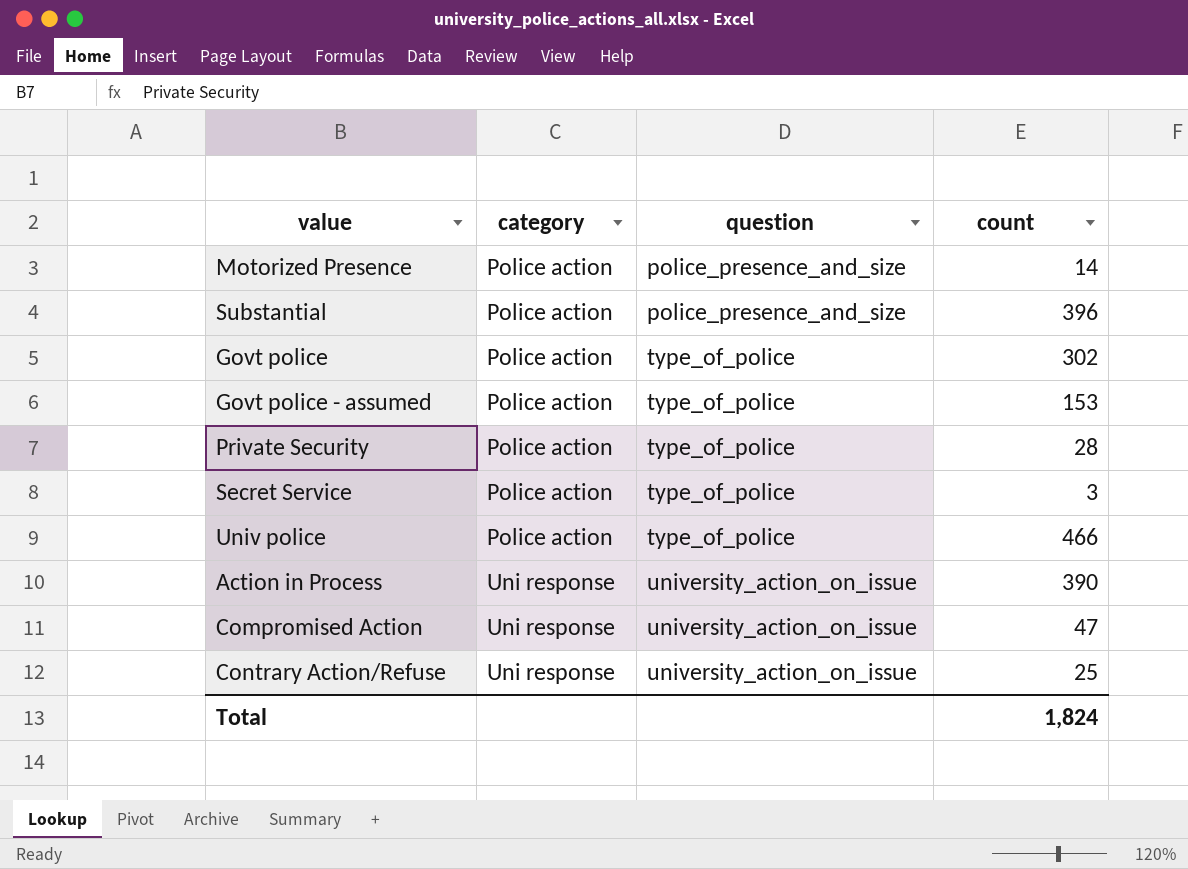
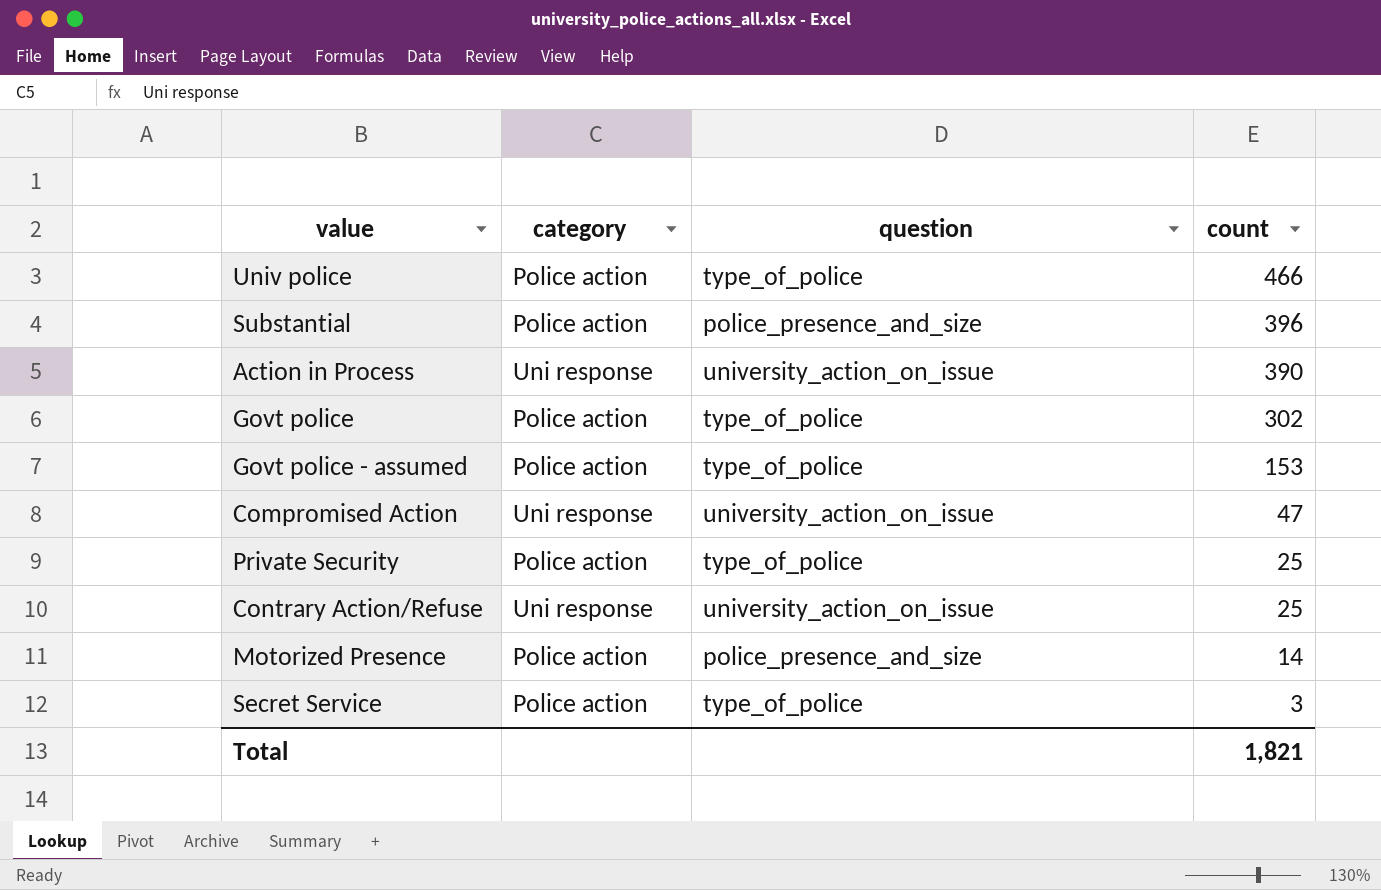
row order: category ascending -> count descending
Private Security | count: 28 -> 25
Total | count: 1,824 -> 1,821

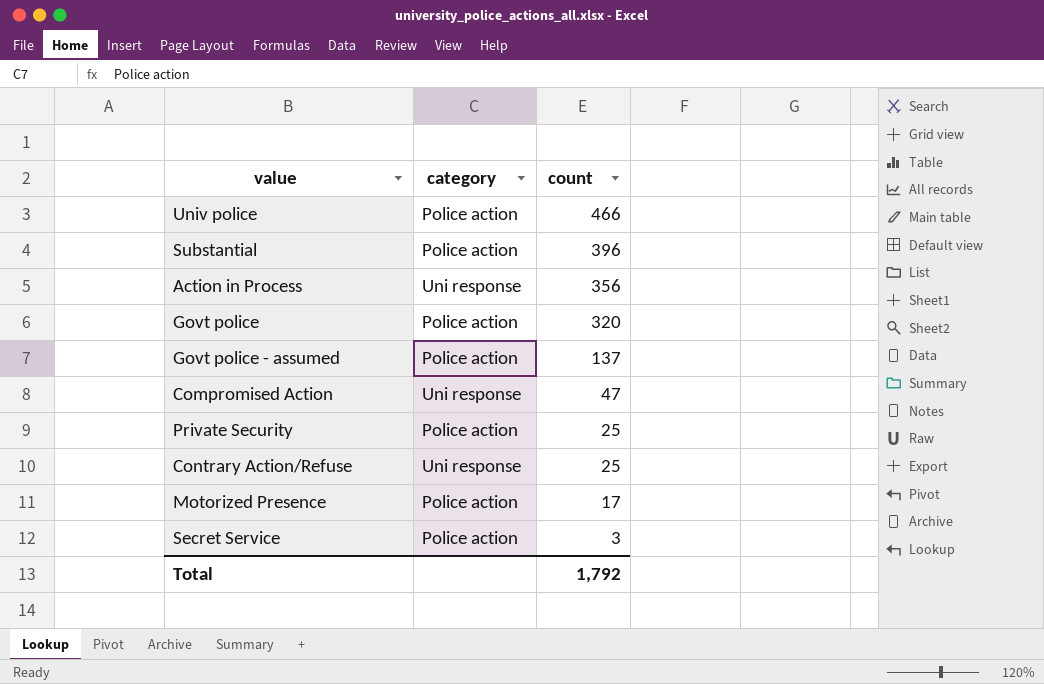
column question | position: 3 -> none
Action in Process | count: 390 -> 356
Govt police | count: 302 -> 320
Govt police - assumed | count: 153 -> 137
Motorized Presence | count: 14 -> 17
Total | count: 1,821 -> 1,792

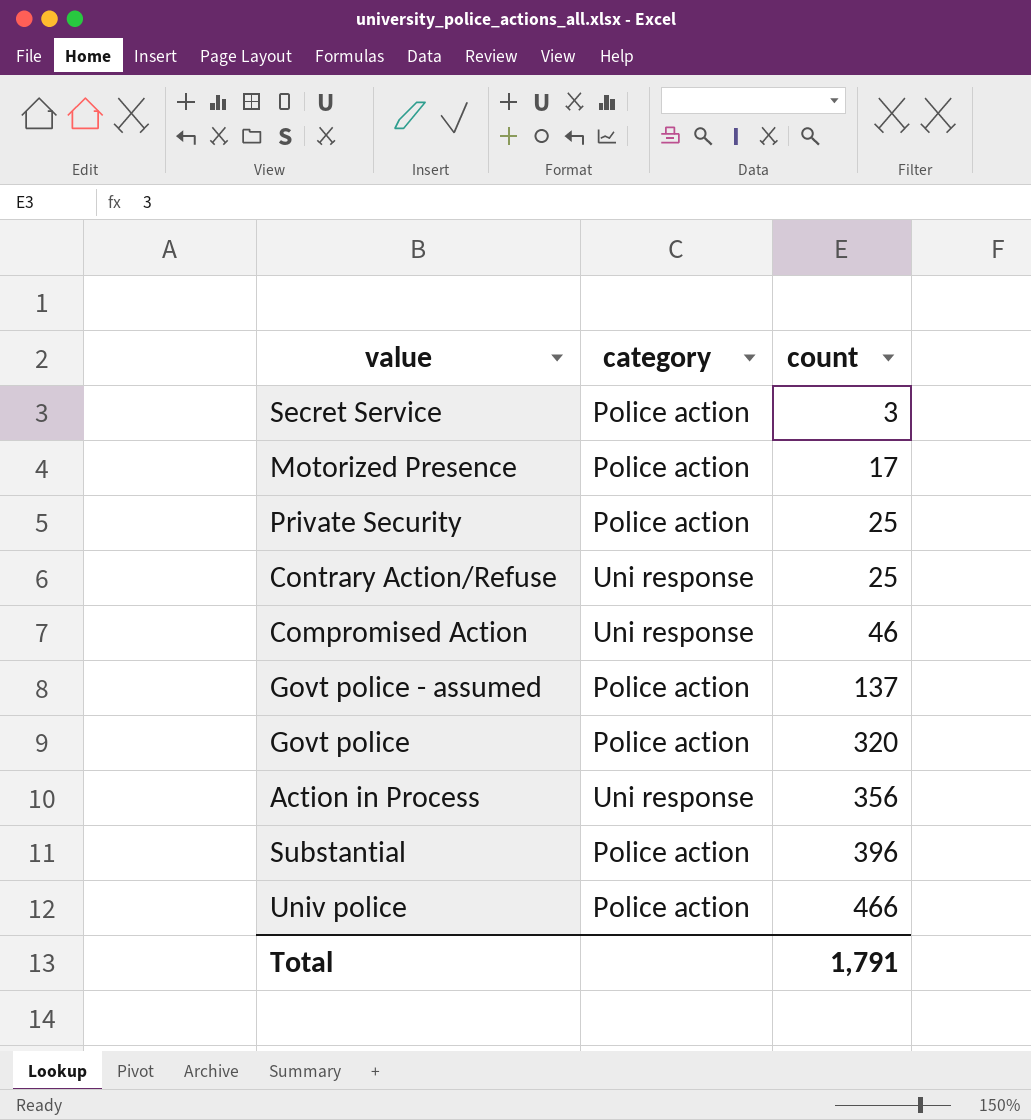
row order: count descending -> count ascending
Compromised Action | count: 47 -> 46
Total | count: 1,792 -> 1,791

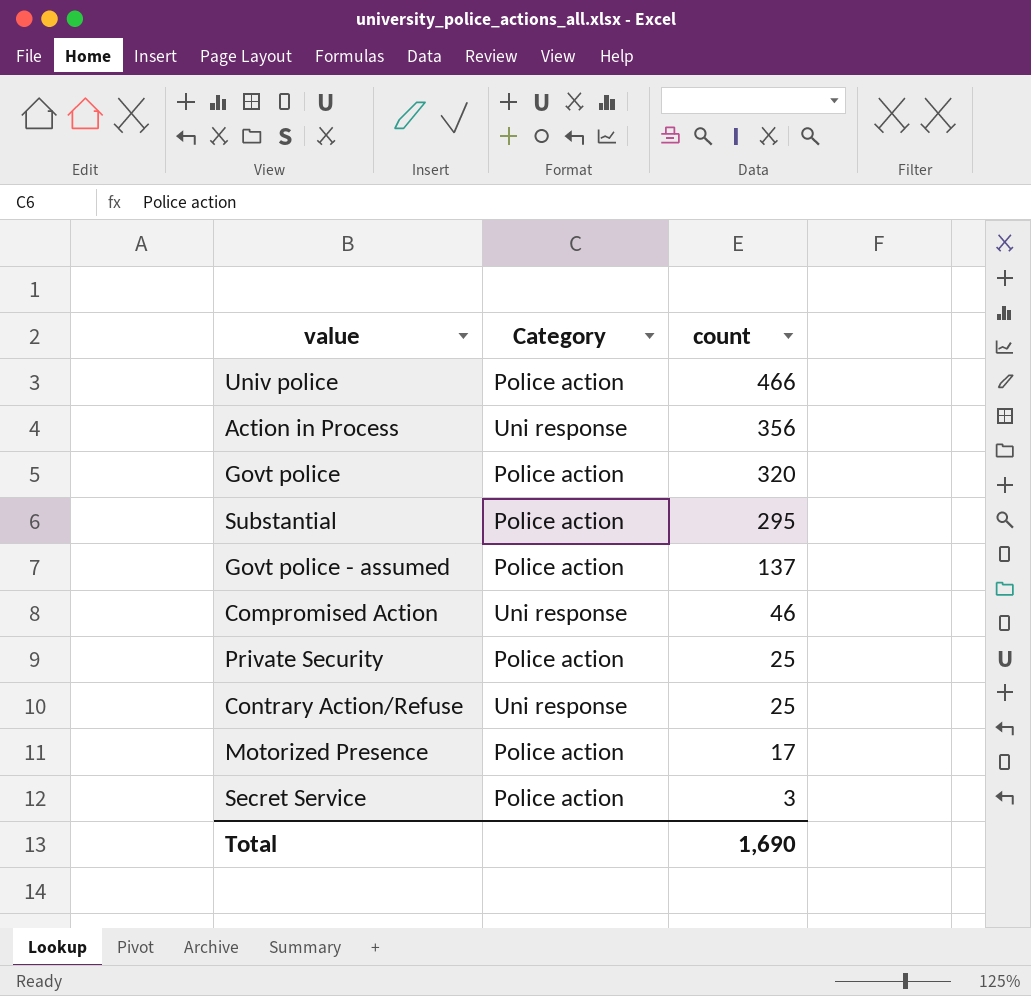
row order: count ascending -> count descending
column name: category -> Category
Substantial | count: 396 -> 295
Total | count: 1,791 -> 1,690

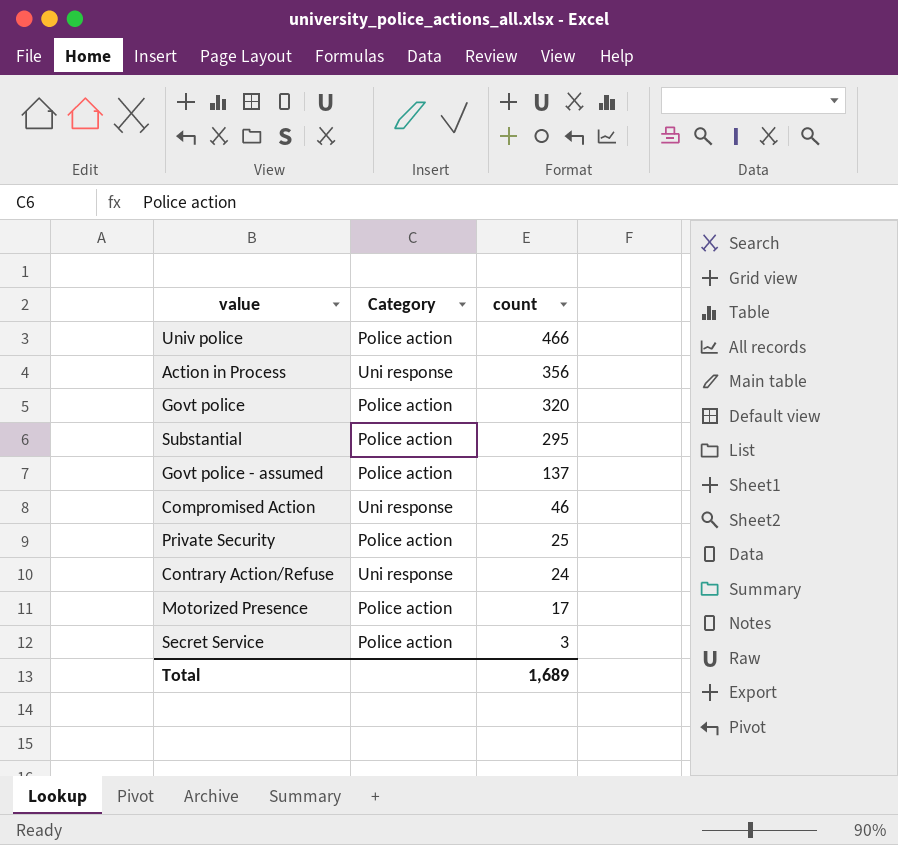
Contrary Action/Refuse | count: 25 -> 24
Total | count: 1,690 -> 1,689

